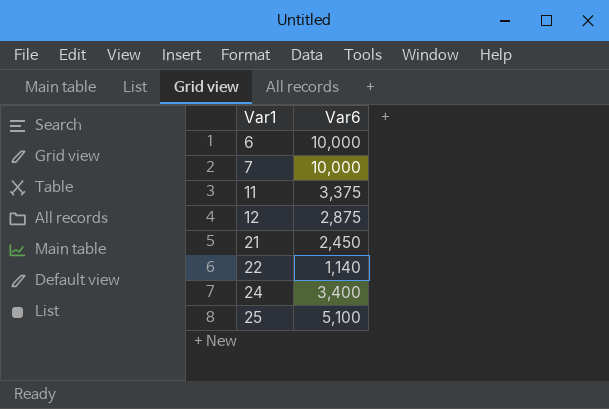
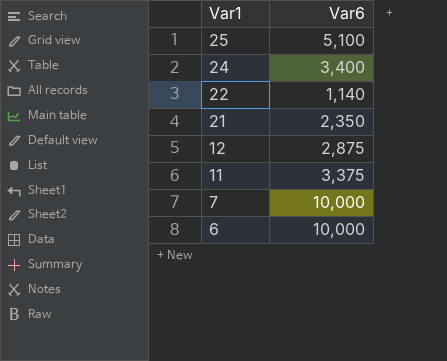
row order: Var1 ascending -> Var1 descending
21 | Var6: 2,450 -> 2,350

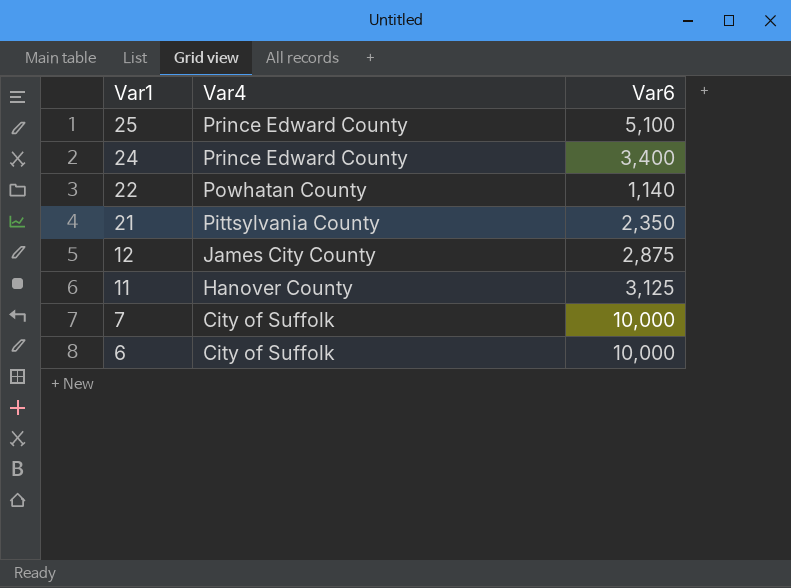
column Var4 | position: none -> 2
11 | Var6: 3,375 -> 3,125

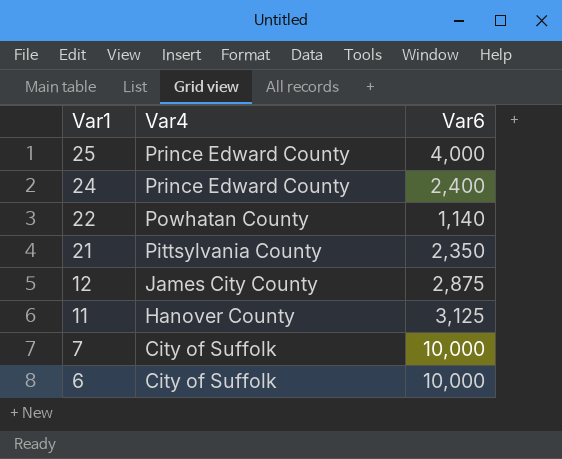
25 | Var6: 5,100 -> 4,000
24 | Var6: 3,400 -> 2,400

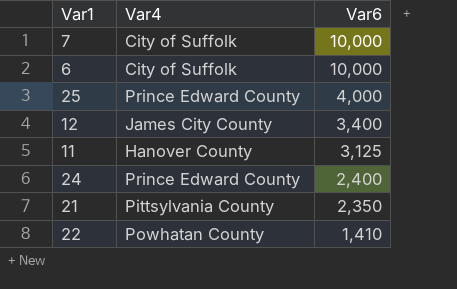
row order: Var1 descending -> Var6 descending
12 | Var6: 2,875 -> 3,400
22 | Var6: 1,140 -> 1,410

